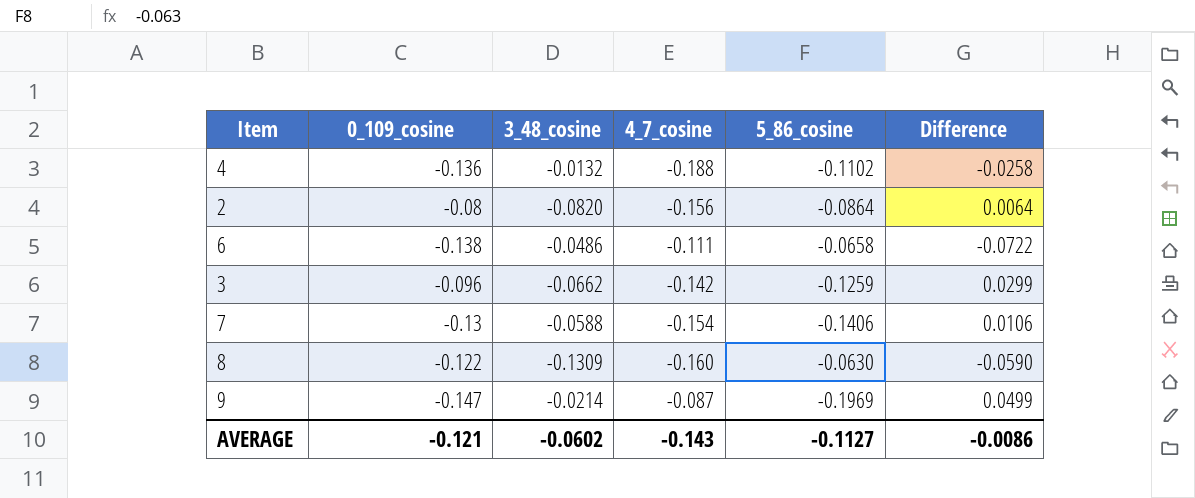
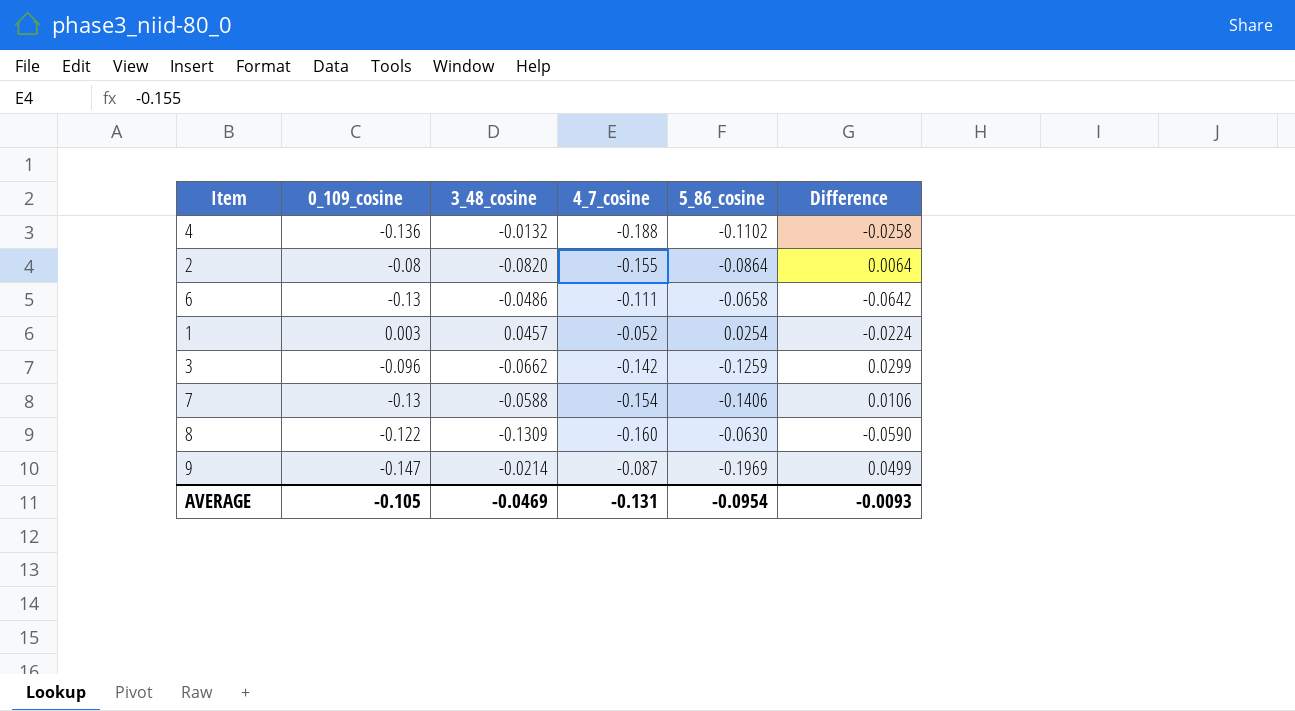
2 | 4_7_cosine: -0.156 -> -0.155
6 | 0_109_cosine: -0.138 -> -0.13
6 | Difference: -0.0722 -> -0.0642
row 1: none -> 0.003 | 0.0457 | -0.052 | 0.0254 | -0.0224
AVERAGE | 0_109_cosine: -0.121 -> -0.105
AVERAGE | 3_48_cosine: -0.0602 -> -0.0469
AVERAGE | 4_7_cosine: -0.143 -> -0.131
AVERAGE | 5_86_cosine: -0.1127 -> -0.0954
AVERAGE | Difference: -0.0086 -> -0.0093

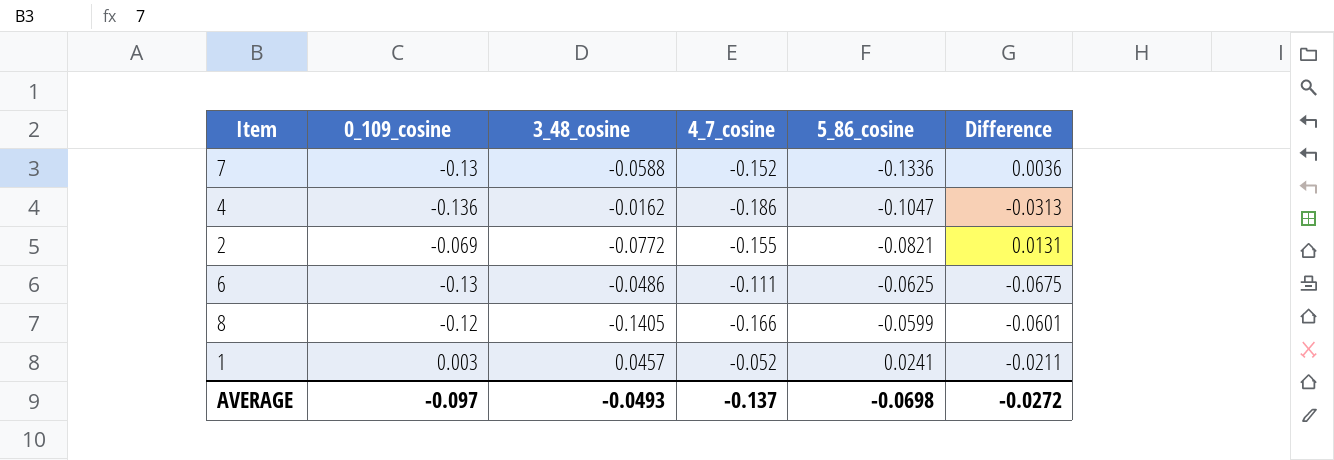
row order: none -> 5_86_cosine ascending
row 3: -0.096 | -0.0662 | -0.142 | -0.1259 | 0.0299 -> none
row 9: -0.147 | -0.0214 | -0.087 | -0.1969 | 0.0499 -> none
7 | 4_7_cosine: -0.154 -> -0.152
7 | 5_86_cosine: -0.1406 -> -0.1336
7 | Difference: 0.0106 -> 0.0036
4 | 3_48_cosine: -0.0132 -> -0.0162
4 | 4_7_cosine: -0.188 -> -0.186
4 | 5_86_cosine: -0.1102 -> -0.1047
4 | Difference: -0.0258 -> -0.0313
2 | 0_109_cosine: -0.08 -> -0.069
2 | 3_48_cosine: -0.0820 -> -0.0772
2 | 5_86_cosine: -0.0864 -> -0.0821
2 | Difference: 0.0064 -> 0.0131
6 | 5_86_cosine: -0.0658 -> -0.0625
6 | Difference: -0.0642 -> -0.0675
8 | 0_109_cosine: -0.122 -> -0.12
8 | 3_48_cosine: -0.1309 -> -0.1405
8 | 4_7_cosine: -0.160 -> -0.166
8 | 5_86_cosine: -0.0630 -> -0.0599
8 | Difference: -0.0590 -> -0.0601
1 | 5_86_cosine: 0.0254 -> 0.0241
1 | Difference: -0.0224 -> -0.0211
AVERAGE | 0_109_cosine: -0.105 -> -0.097
AVERAGE | 3_48_cosine: -0.0469 -> -0.0493
AVERAGE | 4_7_cosine: -0.131 -> -0.137
AVERAGE | 5_86_cosine: -0.0954 -> -0.0698
AVERAGE | Difference: -0.0093 -> -0.0272

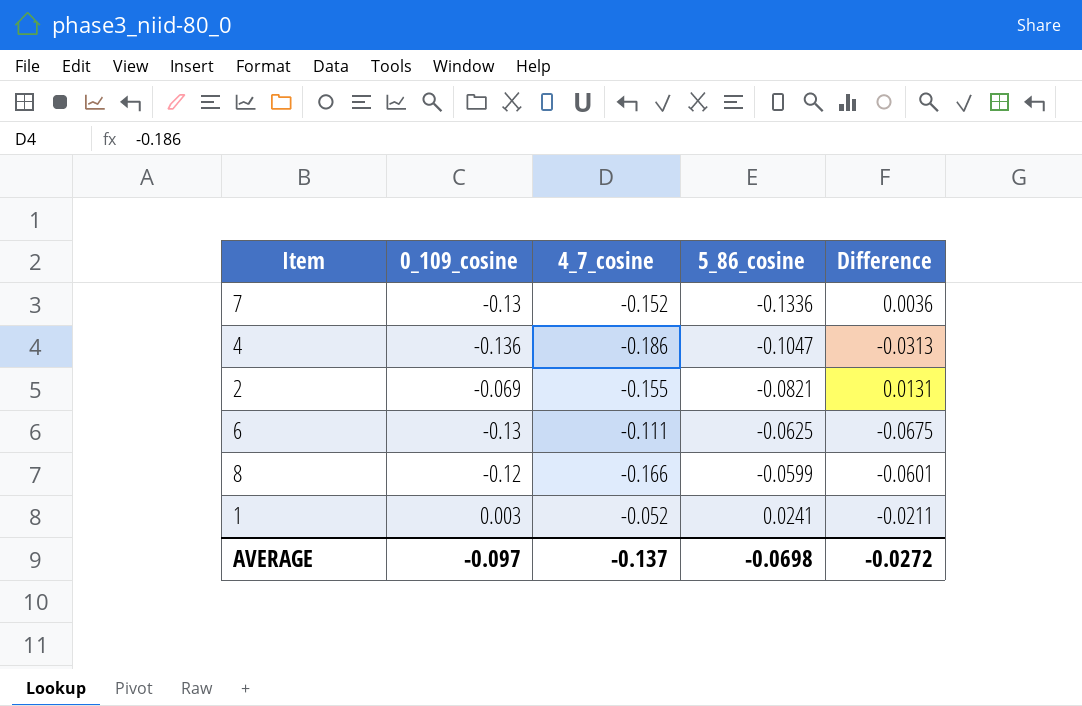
column 3_48_cosine | position: 3 -> none

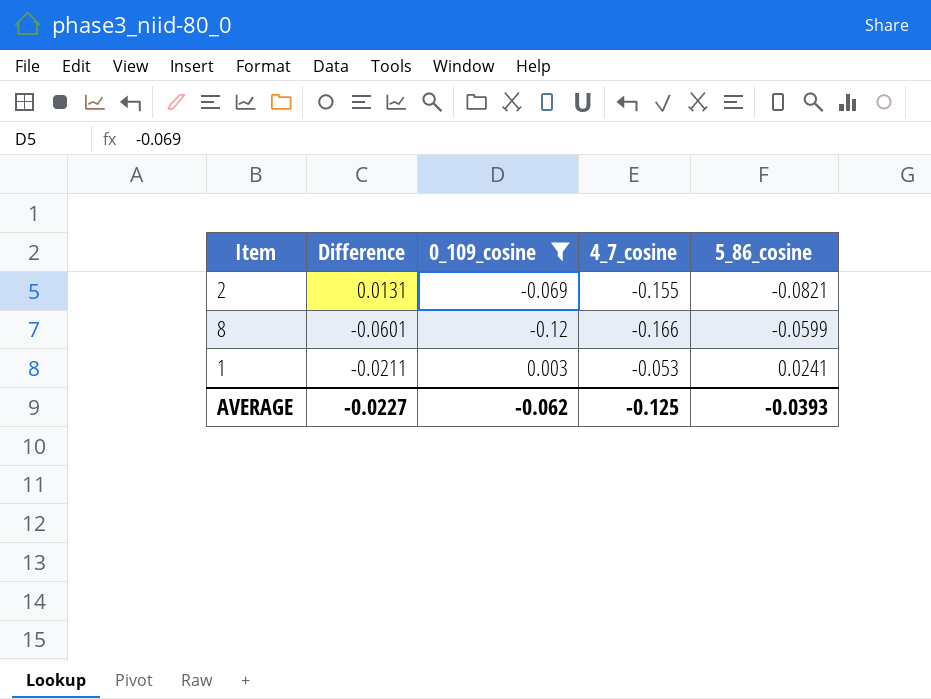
filter: none -> 0_109_cosine >= -0.12
column Difference | position: 5 -> 2
1 | 4_7_cosine: -0.052 -> -0.053
AVERAGE | Difference: -0.0272 -> -0.0227
AVERAGE | 0_109_cosine: -0.097 -> -0.062
AVERAGE | 4_7_cosine: -0.137 -> -0.125
AVERAGE | 5_86_cosine: -0.0698 -> -0.0393

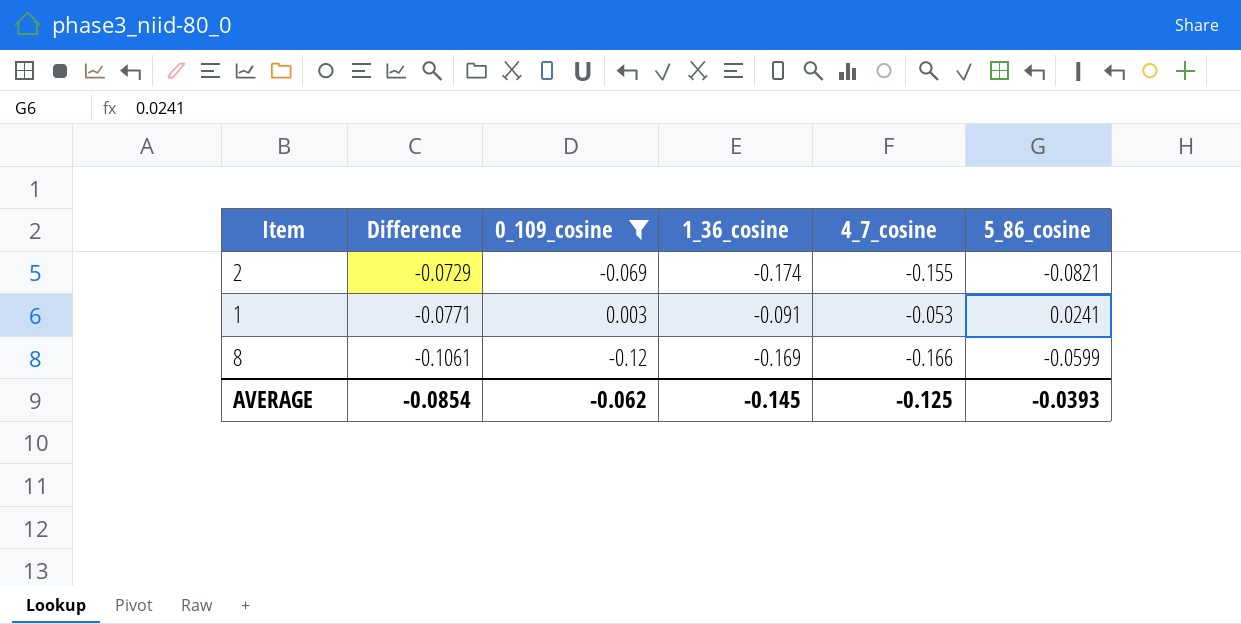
row order: 5_86_cosine ascending -> Difference descending
column Difference | formula: [0_109_cosine] - [5_86_cosine] -> [4_7_cosine] - [5_86_cosine]
column 1_36_cosine | position: none -> 4
AVERAGE | Difference: -0.0227 -> -0.0854

